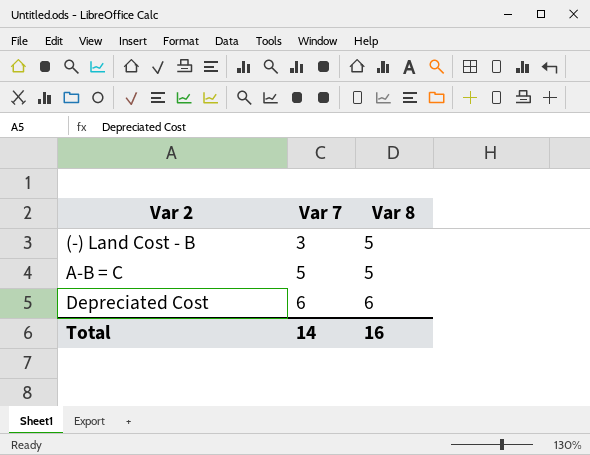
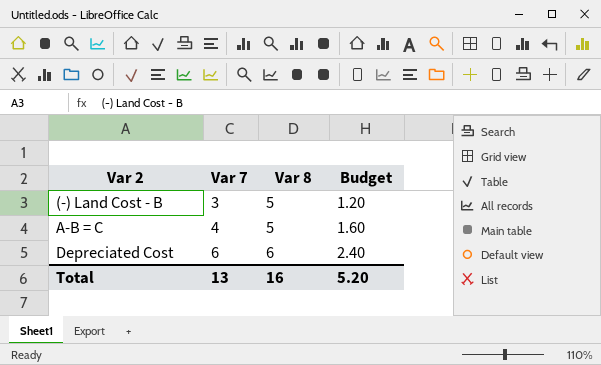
column Budget | formula: none -> [Var 7] * 0.4
A-B = C | Var 7: 5 -> 4
Total | Var 7: 14 -> 13

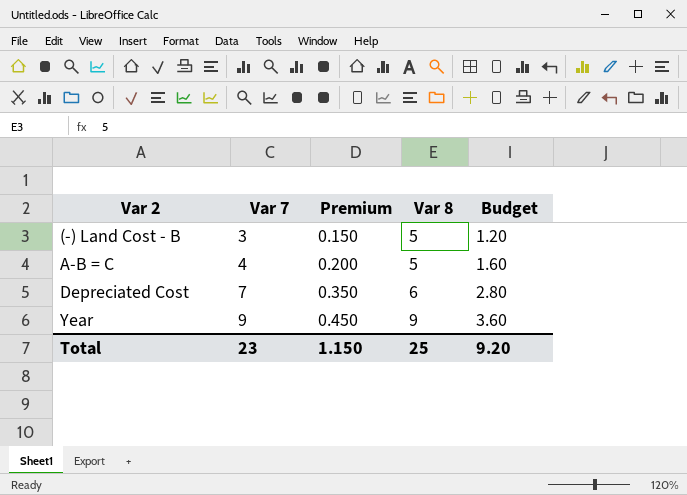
column Premium | formula: none -> [Var 7] * 0.05
Depreciated Cost | Var 7: 6 -> 7
Depreciated Cost | Budget: 2.40 -> 2.80
row Year: none -> 9 | 0.450 | 9 | 3.60
Total | Var 7: 13 -> 23
Total | Var 8: 16 -> 25
Total | Budget: 5.20 -> 9.20

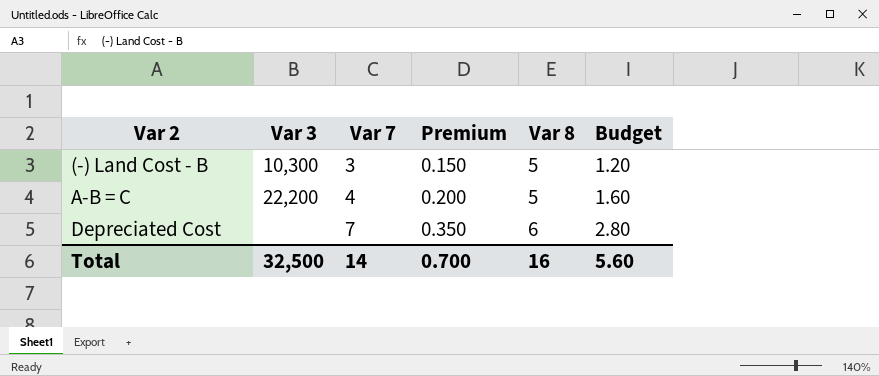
column Var 3 | position: none -> 2
row Year: 9 | 0.450 | 9 | 3.60 -> none
Total | Var 7: 23 -> 14
Total | Premium: 1.150 -> 0.700
Total | Var 8: 25 -> 16
Total | Budget: 9.20 -> 5.60

